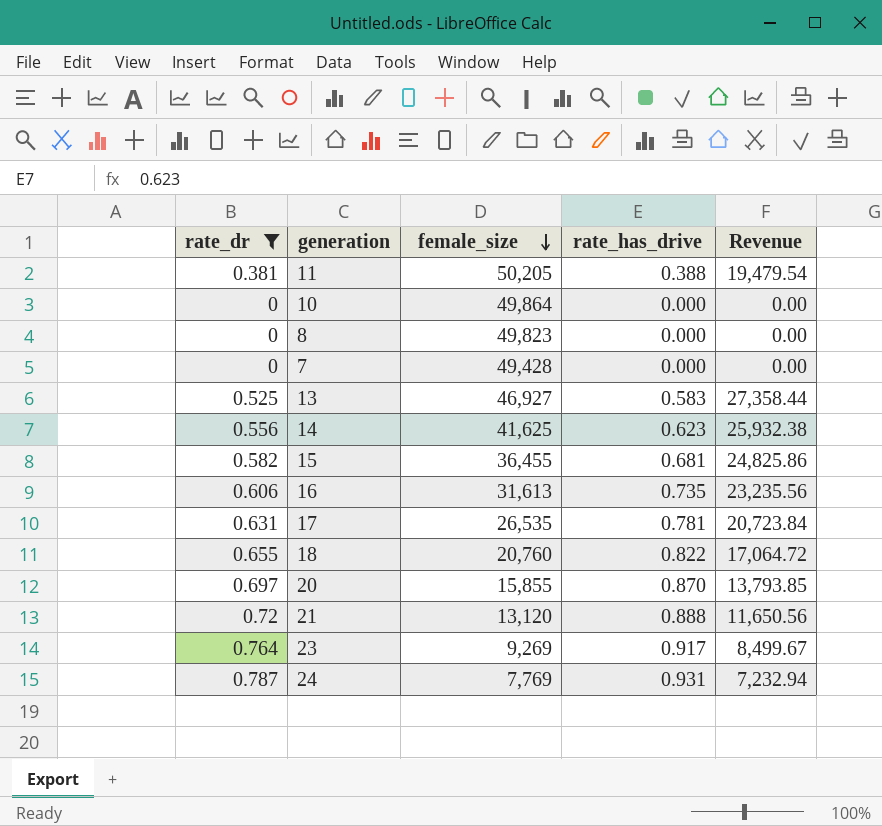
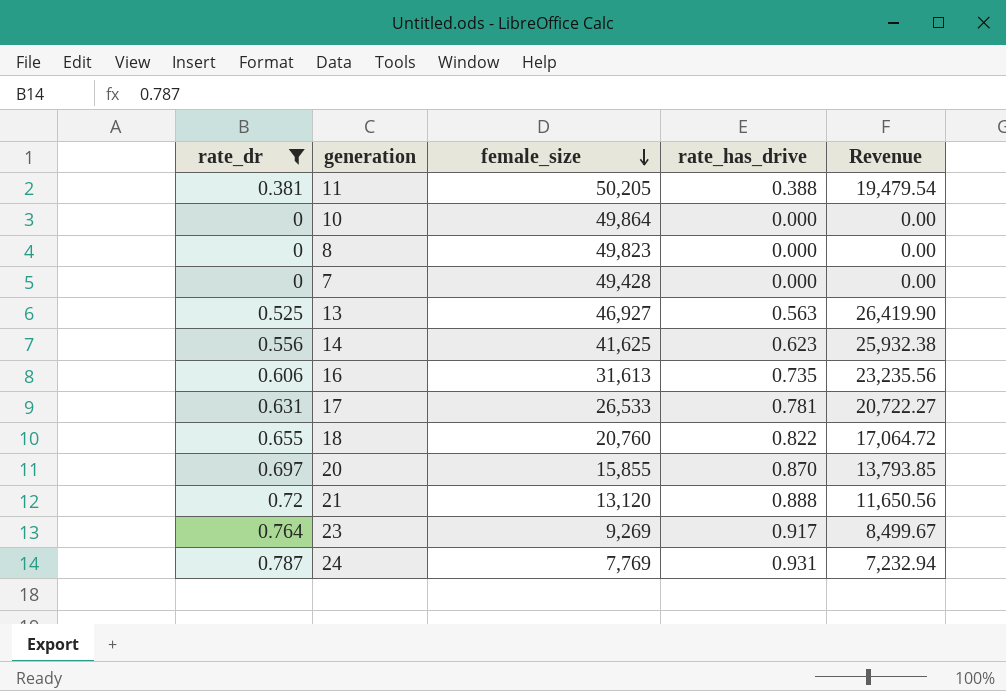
row 15: 0.582 | 36,455 | 0.681 | 24,825.86 -> none
13 | rate_has_drive: 0.583 -> 0.563
13 | Revenue: 27,358.44 -> 26,419.90
17 | female_size: 26,535 -> 26,533
17 | Revenue: 20,723.84 -> 20,722.27

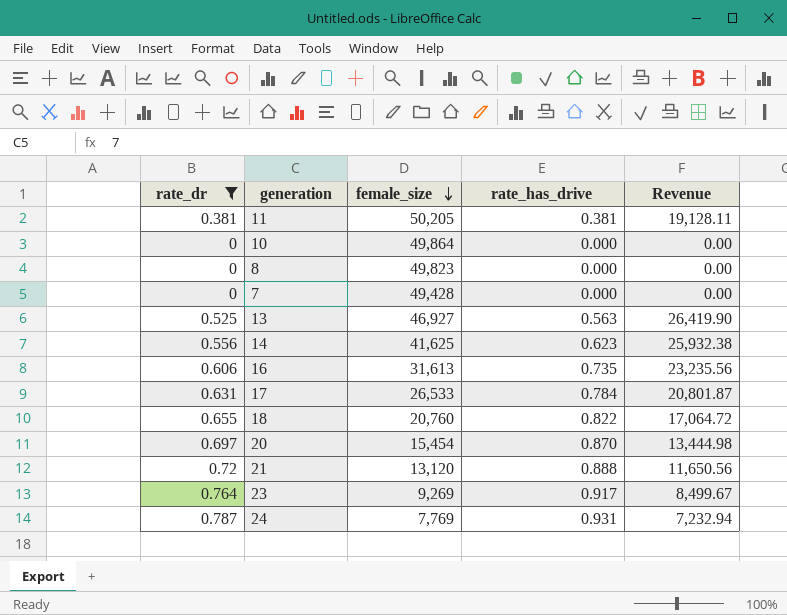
11 | rate_has_drive: 0.388 -> 0.381
11 | Revenue: 19,479.54 -> 19,128.11
17 | rate_has_drive: 0.781 -> 0.784
17 | Revenue: 20,722.27 -> 20,801.87
20 | female_size: 15,855 -> 15,454
20 | Revenue: 13,793.85 -> 13,444.98

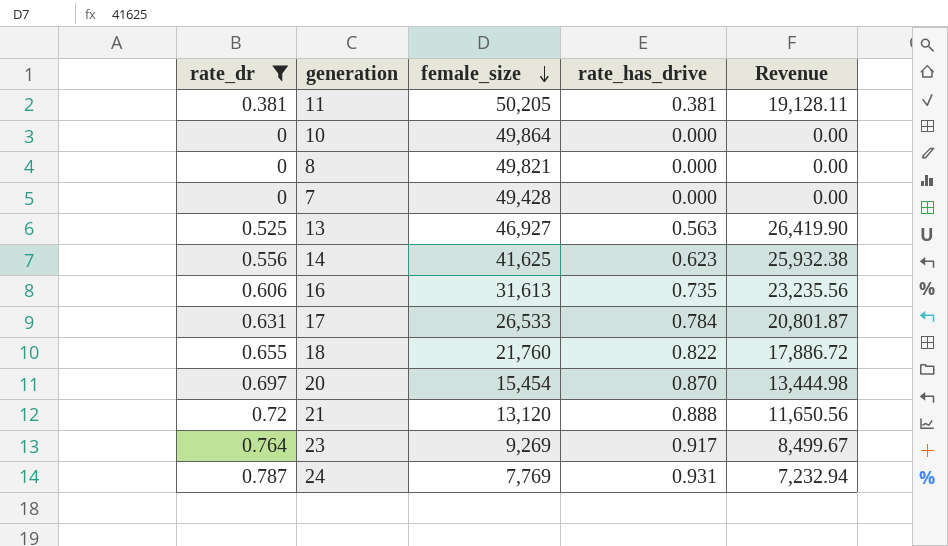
8 | female_size: 49,823 -> 49,821
18 | female_size: 20,760 -> 21,760
18 | Revenue: 17,064.72 -> 17,886.72

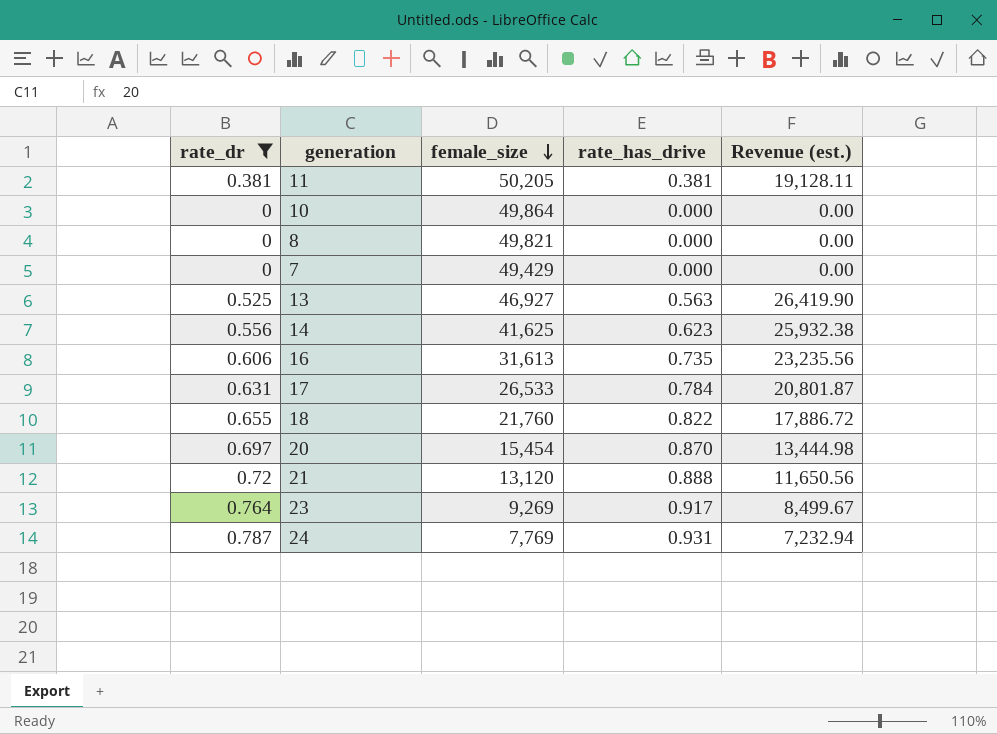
column name: Revenue -> Revenue (est.)
7 | female_size: 49,428 -> 49,429

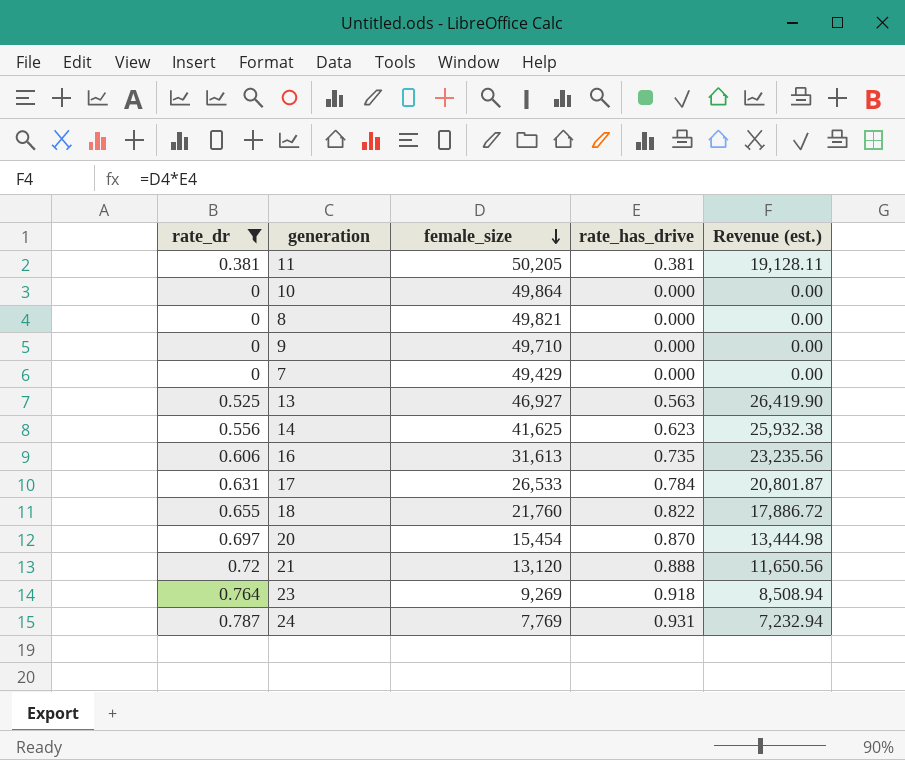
row 9: none -> 0 | 49,710 | 0.000 | 0.00
23 | rate_has_drive: 0.917 -> 0.918
23 | Revenue (est.): 8,499.67 -> 8,508.94

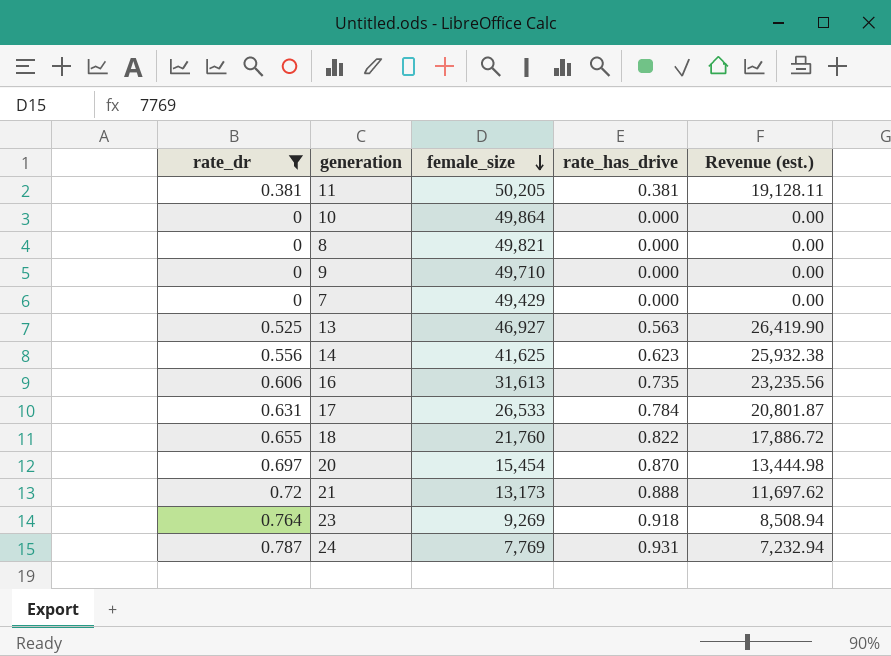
21 | female_size: 13,120 -> 13,173
21 | Revenue (est.): 11,650.56 -> 11,697.62

